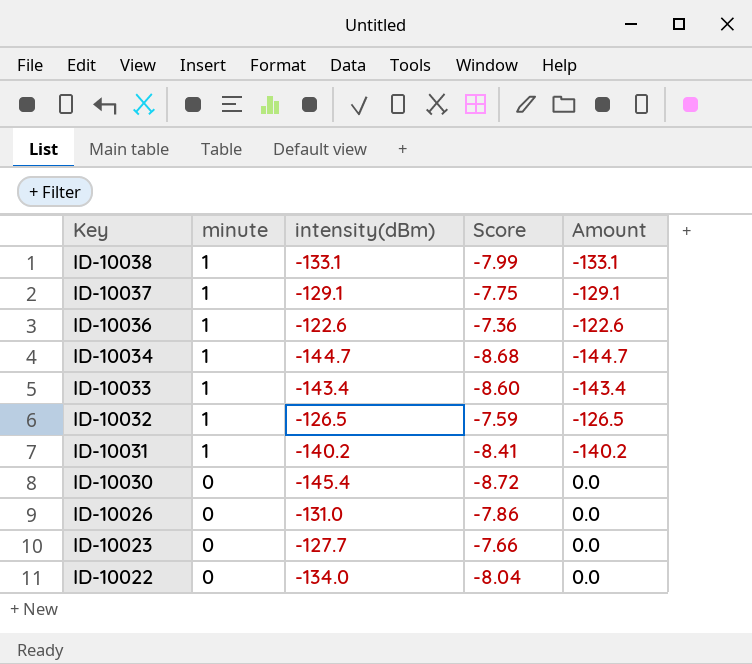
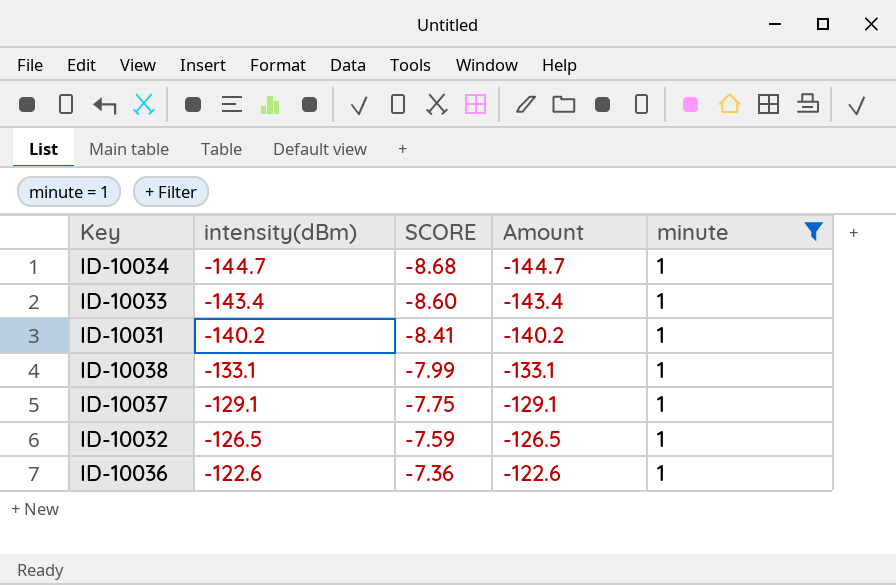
filter: none -> minute = 1
row order: Key descending -> intensity(dBm) ascending
column name: Score -> SCORE
column minute | position: 2 -> 5

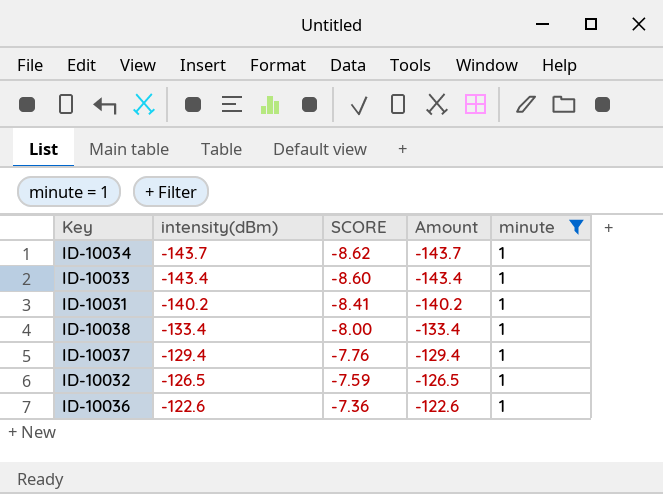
ID-10034 | intensity(dBm): -144.7 -> -143.7
ID-10034 | SCORE: -8.68 -> -8.62
ID-10034 | Amount: -144.7 -> -143.7
ID-10038 | intensity(dBm): -133.1 -> -133.4
ID-10038 | SCORE: -7.99 -> -8.00
ID-10038 | Amount: -133.1 -> -133.4
ID-10037 | intensity(dBm): -129.1 -> -129.4
ID-10037 | SCORE: -7.75 -> -7.76
ID-10037 | Amount: -129.1 -> -129.4

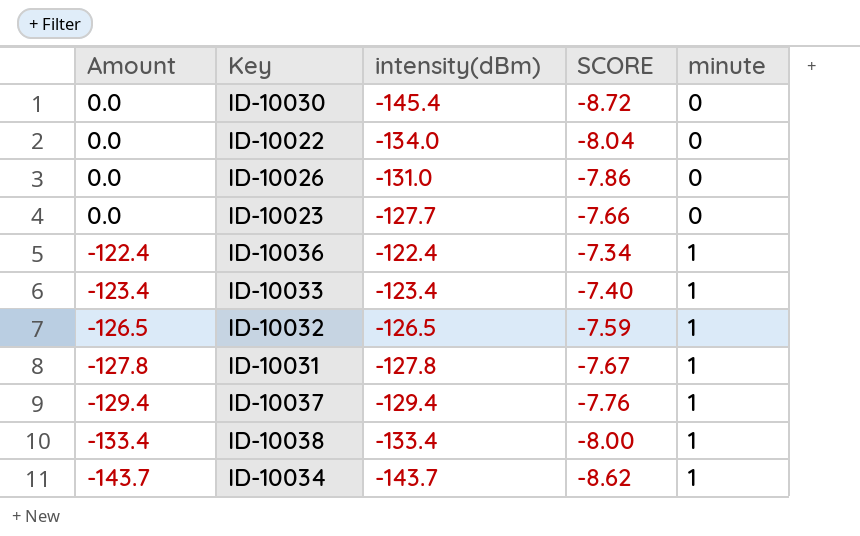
filter: minute = 1 -> none
row order: intensity(dBm) ascending -> Amount descending
column Amount | position: 4 -> 1
ID-10036 | Amount: -122.6 -> -122.4
ID-10036 | intensity(dBm): -122.6 -> -122.4
ID-10036 | SCORE: -7.36 -> -7.34
ID-10033 | Amount: -143.4 -> -123.4
ID-10033 | intensity(dBm): -143.4 -> -123.4
ID-10033 | SCORE: -8.60 -> -7.40
ID-10031 | Amount: -140.2 -> -127.8
ID-10031 | intensity(dBm): -140.2 -> -127.8
ID-10031 | SCORE: -8.41 -> -7.67

